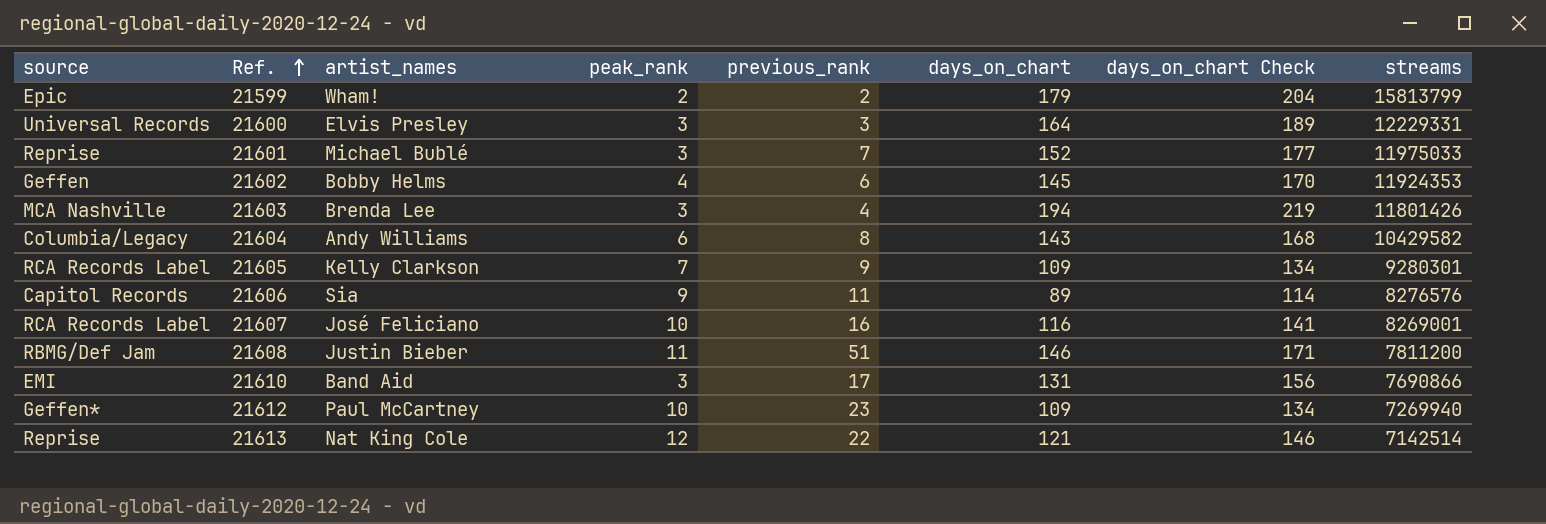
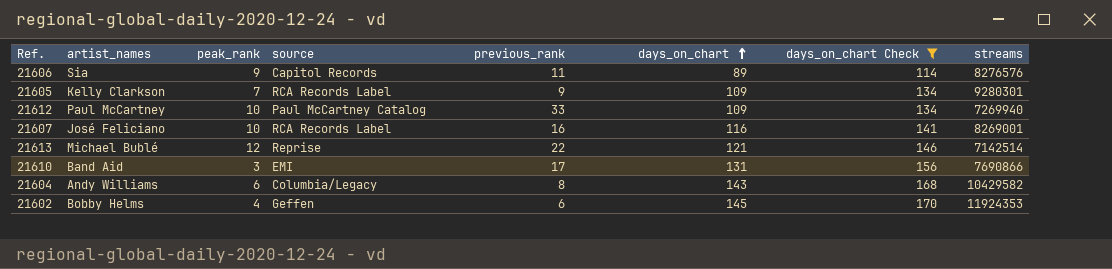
filter: none -> days_on_chart Check <= 170
row order: Ref. ascending -> days_on_chart ascending
column source | position: 1 -> 4
21612 | source: Geffen* -> Paul McCartney Catalog
21612 | previous_rank: 23 -> 33
21613 | artist_names: Nat King Cole -> Michael Bublé

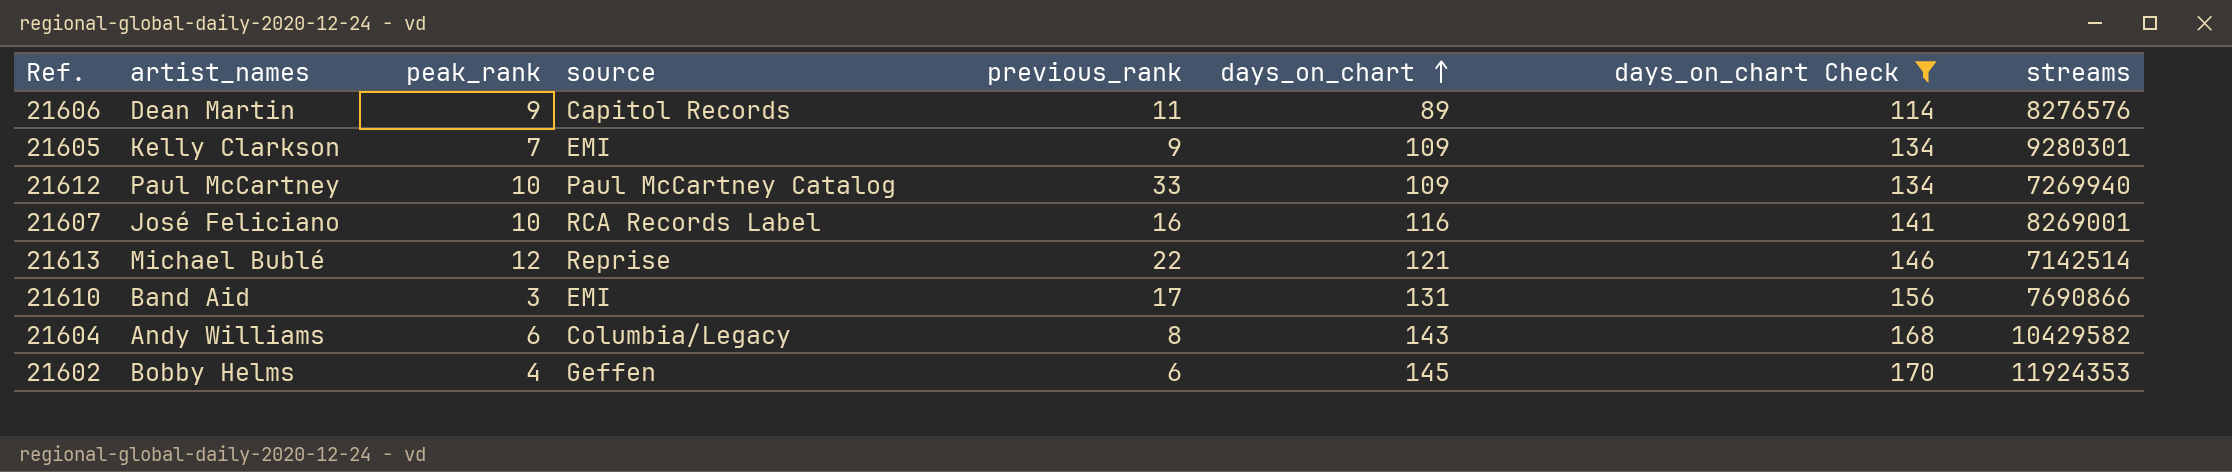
21606 | artist_names: Sia -> Dean Martin
21605 | source: RCA Records Label -> EMI

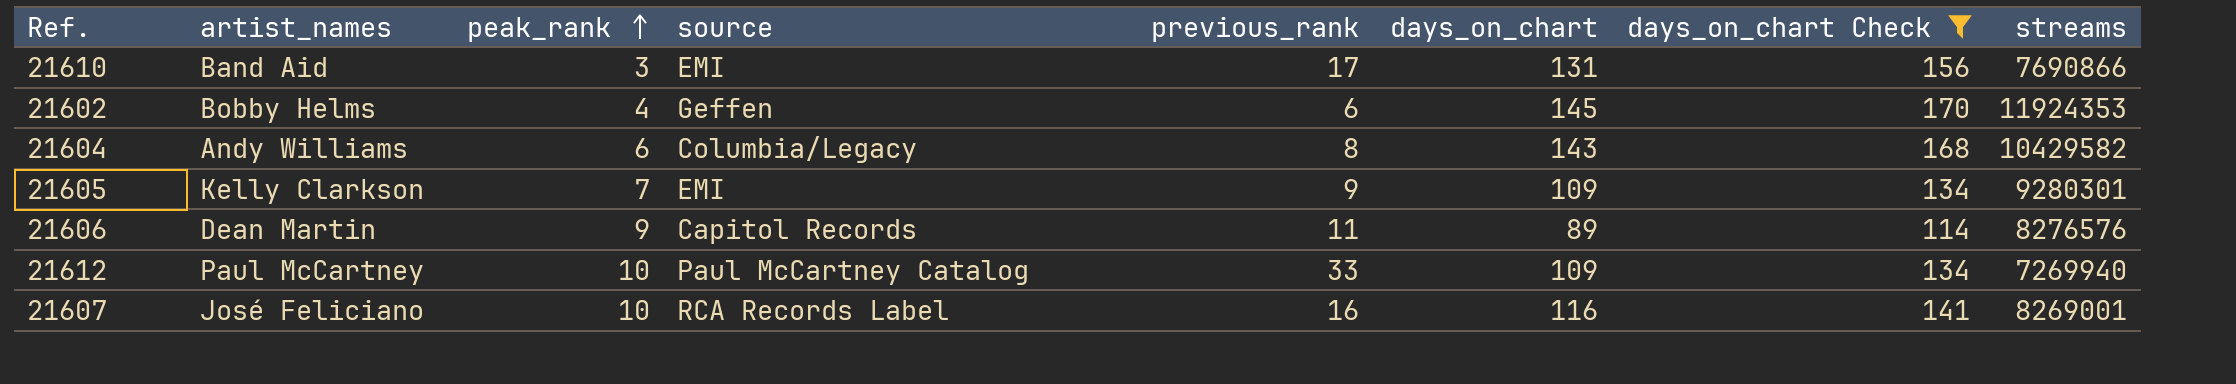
row order: days_on_chart ascending -> peak_rank ascending
row 21613: Michael Bublé | 12 | Reprise | 22 | 121 | 146 | 7142514 -> none

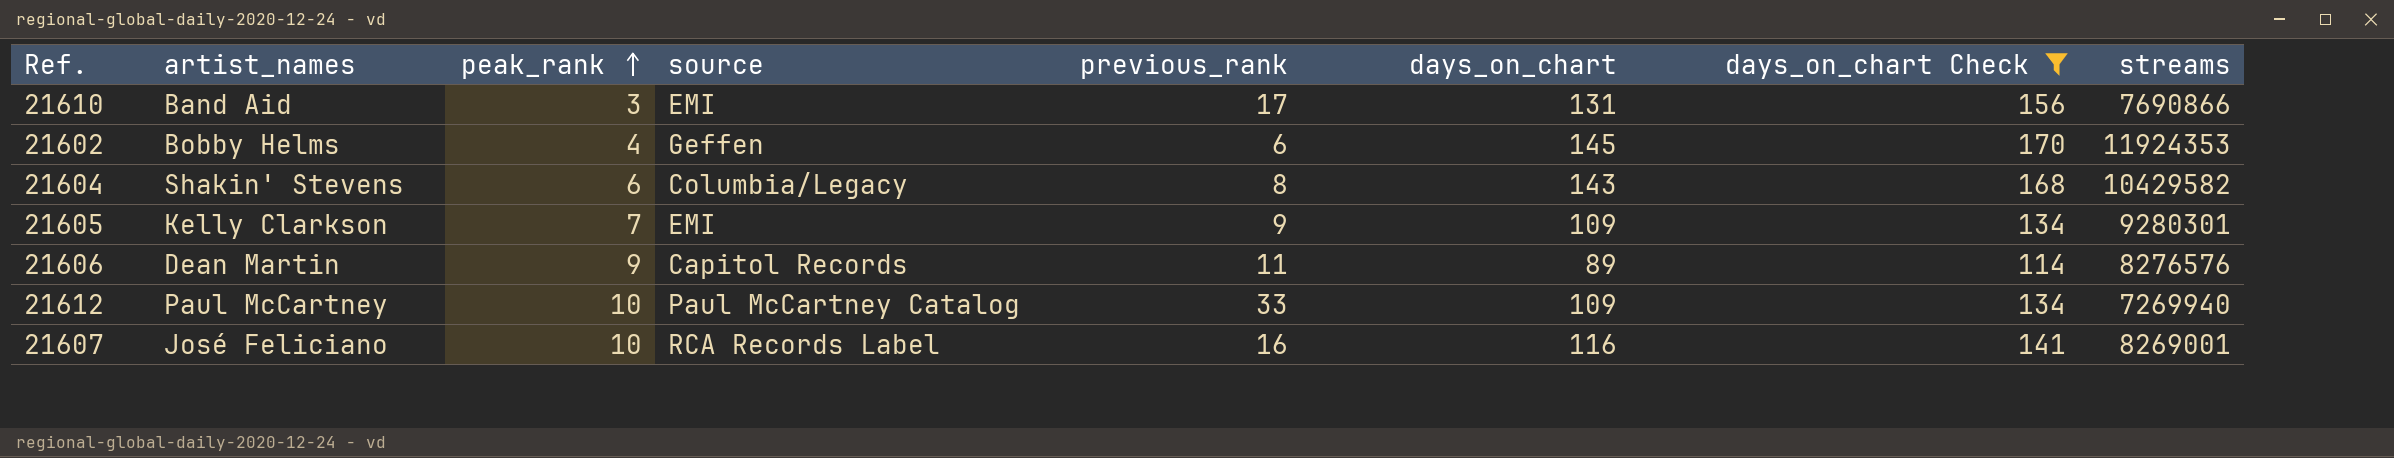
21604 | artist_names: Andy Williams -> Shakin' Stevens

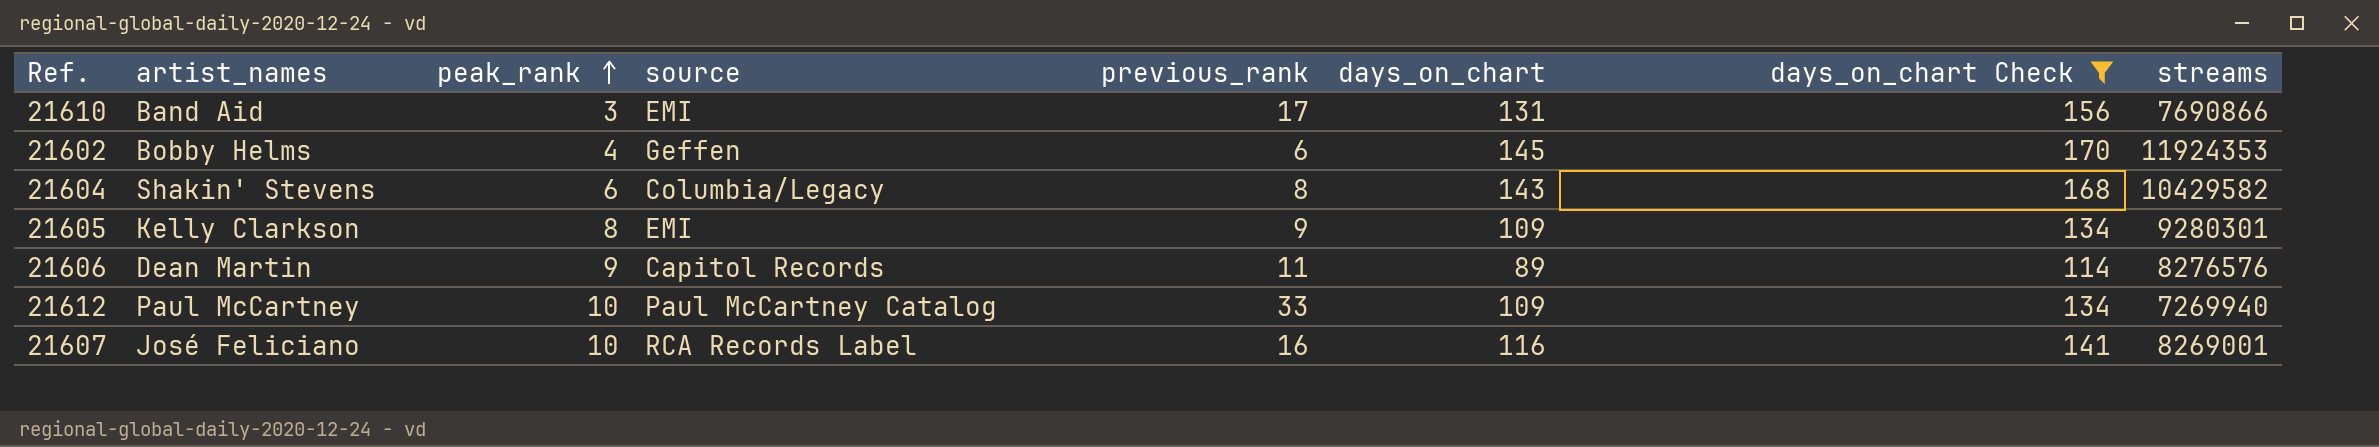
21605 | peak_rank: 7 -> 8

